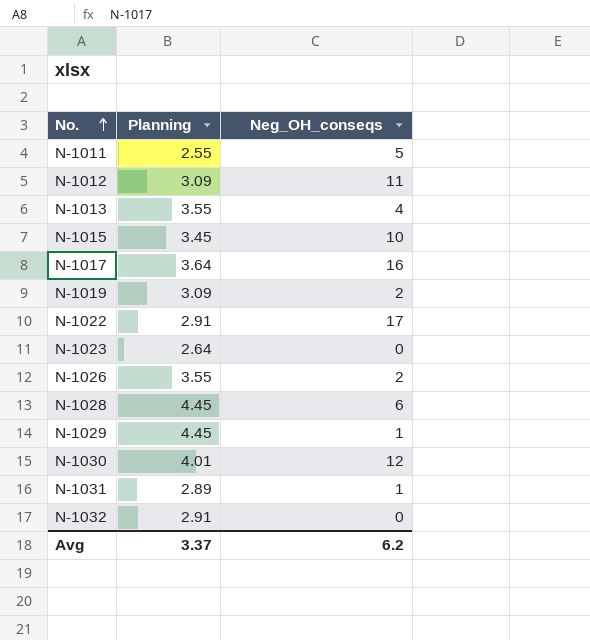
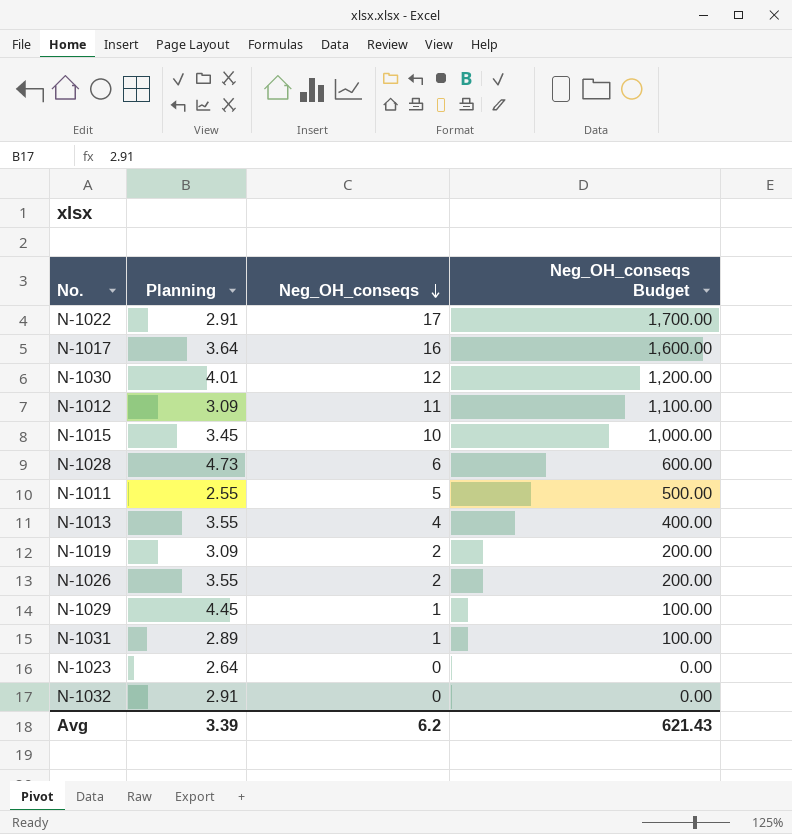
row order: No. ascending -> Neg_OH_conseqs descending
column Neg_OH_conseqs Budget | formula: none -> [Neg_OH_conseqs] * 100
N-1028 | Planning: 4.45 -> 4.73
Avg | Planning: 3.37 -> 3.39

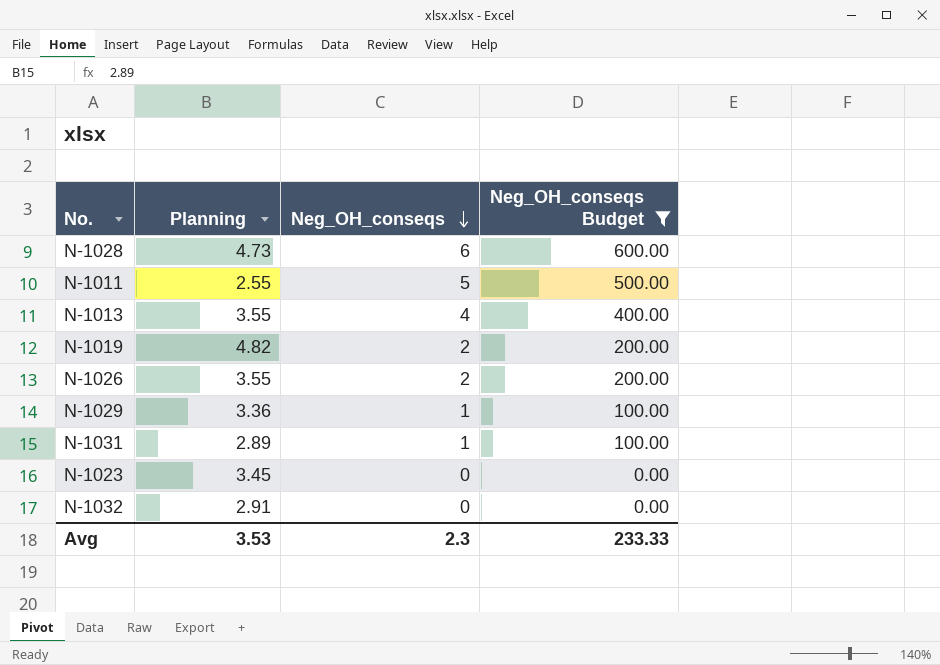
filter: none -> Neg_OH_conseqs Budget <= 600.00
N-1019 | Planning: 3.09 -> 4.82
N-1029 | Planning: 4.45 -> 3.36
N-1023 | Planning: 2.64 -> 3.45
Avg | Planning: 3.39 -> 3.53
Avg | Neg_OH_conseqs: 6.2 -> 2.3
Avg | Neg_OH_conseqs Budget: 621.43 -> 233.33

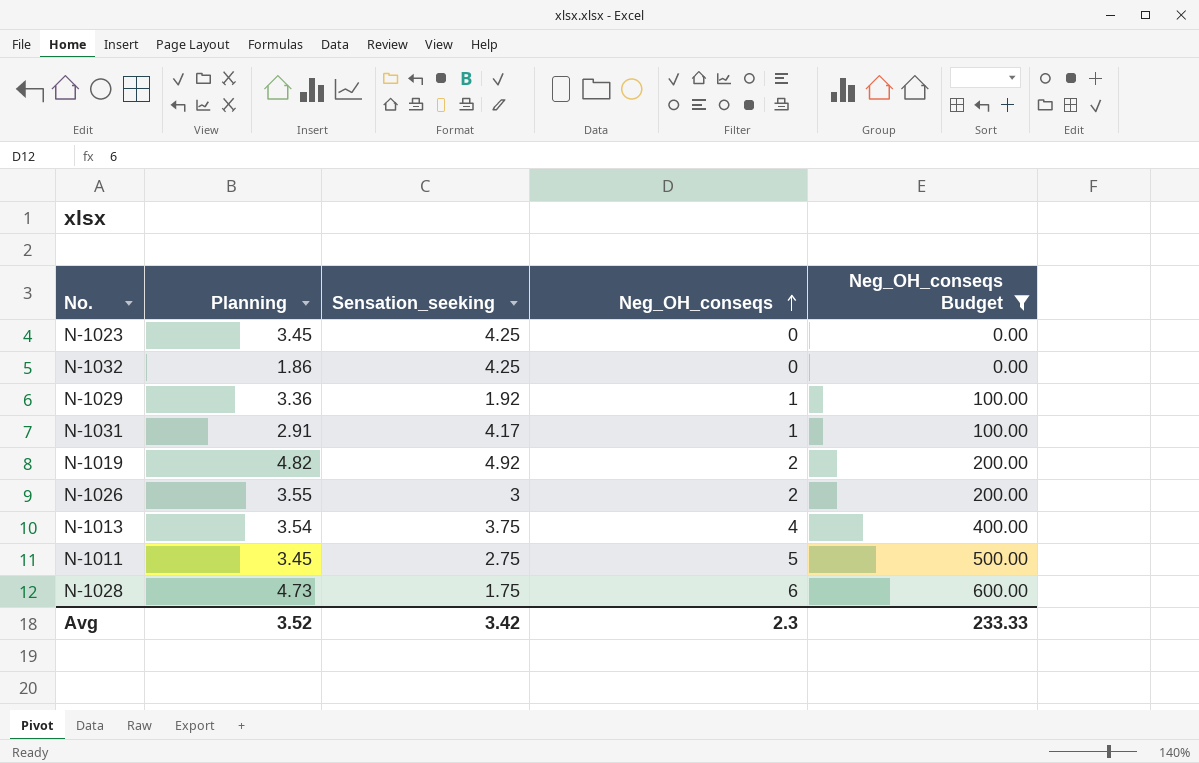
row order: Neg_OH_conseqs descending -> Neg_OH_conseqs ascending
column Sensation_seeking | position: none -> 3
N-1032 | Planning: 2.91 -> 1.86
N-1031 | Planning: 2.89 -> 2.91
N-1013 | Planning: 3.55 -> 3.54
N-1011 | Planning: 2.55 -> 3.45
Avg | Planning: 3.53 -> 3.52

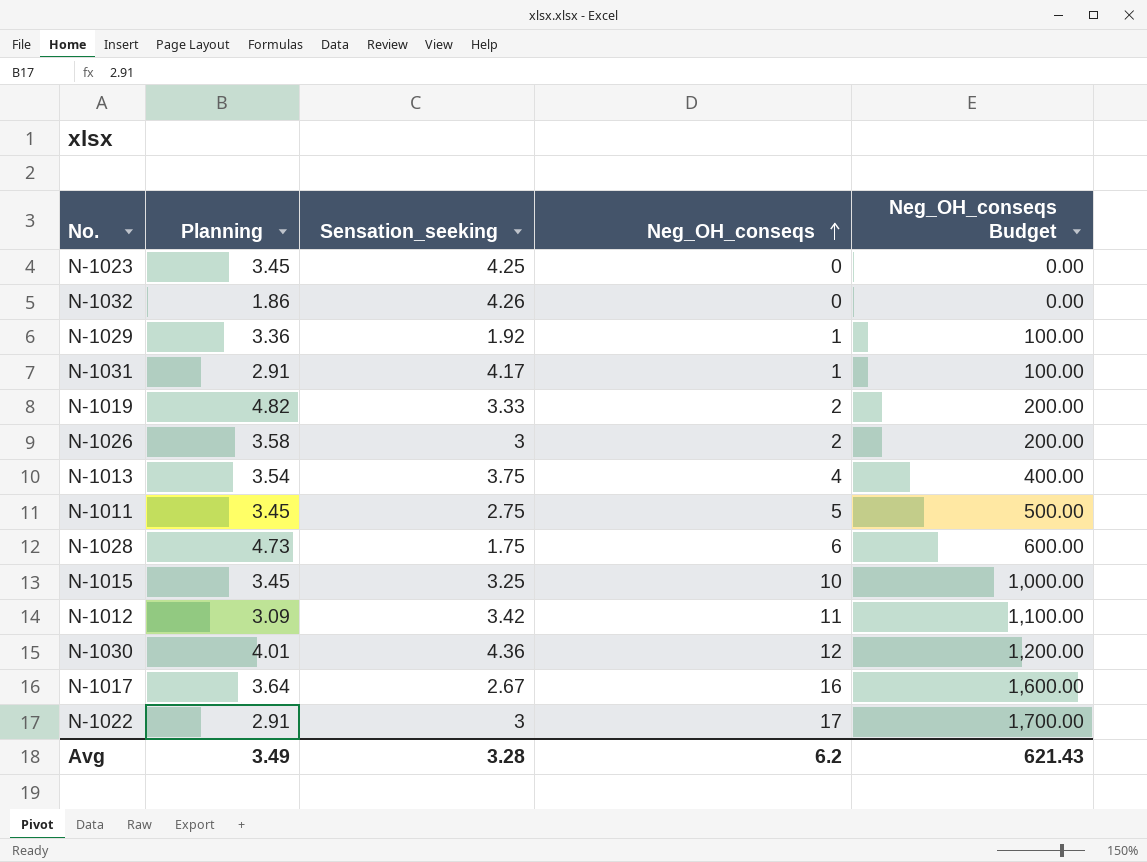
filter: Neg_OH_conseqs Budget <= 600.00 -> none
N-1032 | Sensation_seeking: 4.25 -> 4.26
N-1019 | Sensation_seeking: 4.92 -> 3.33
N-1026 | Planning: 3.55 -> 3.58
Avg | Planning: 3.52 -> 3.49
Avg | Sensation_seeking: 3.42 -> 3.28
Avg | Neg_OH_conseqs: 2.3 -> 6.2
Avg | Neg_OH_conseqs Budget: 233.33 -> 621.43

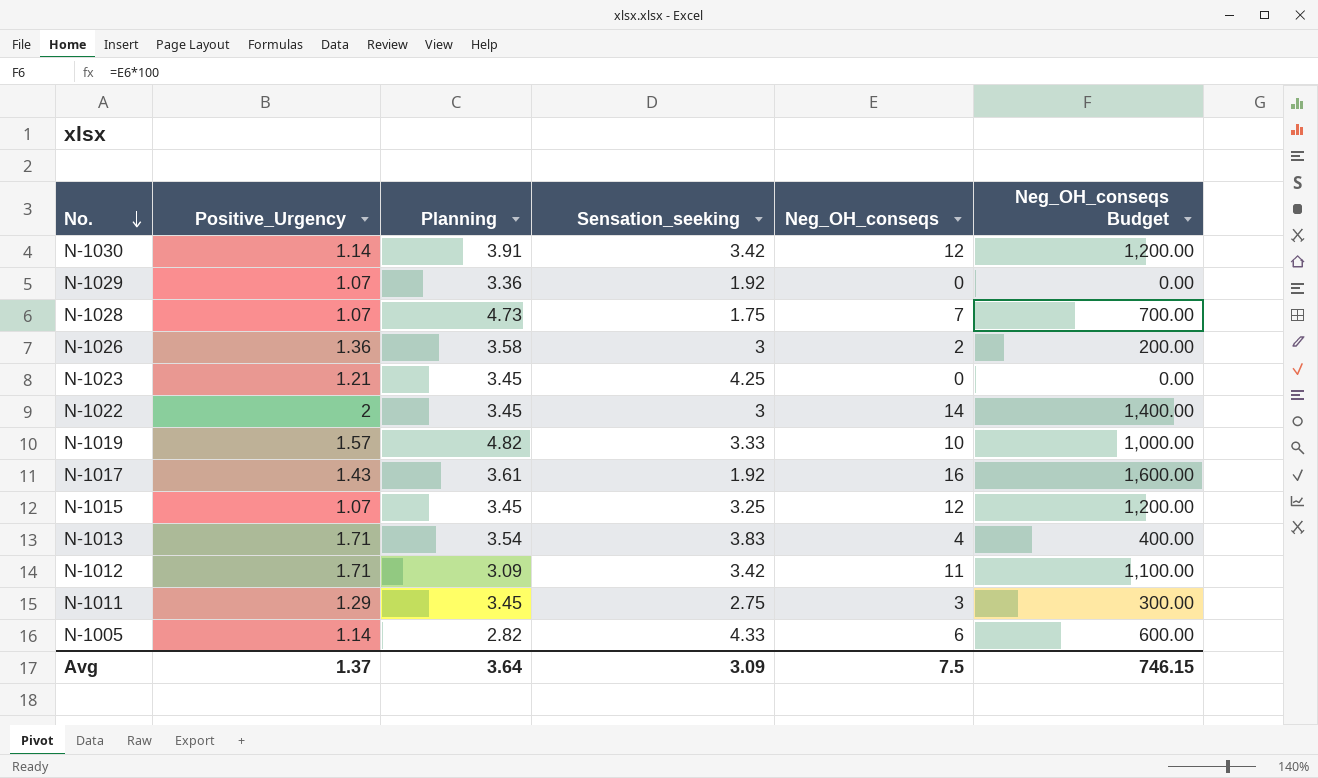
row order: Neg_OH_conseqs ascending -> No. descending
column Positive_Urgency | position: none -> 2
row N-1032: 1.86 | 4.26 | 0 | 0.00 -> none
row N-1031: 2.91 | 4.17 | 1 | 100.00 -> none
N-1030 | Planning: 4.01 -> 3.91
N-1030 | Sensation_seeking: 4.36 -> 3.42
N-1029 | Neg_OH_conseqs: 1 -> 0
N-1029 | Neg_OH_conseqs Budget: 100.00 -> 0.00
N-1028 | Neg_OH_conseqs: 6 -> 7
N-1028 | Neg_OH_conseqs Budget: 600.00 -> 700.00
N-1022 | Planning: 2.91 -> 3.45
N-1022 | Neg_OH_conseqs: 17 -> 14
N-1022 | Neg_OH_conseqs Budget: 1,700.00 -> 1,400.00
N-1019 | Neg_OH_conseqs: 2 -> 10
N-1019 | Neg_OH_conseqs Budget: 200.00 -> 1,000.00
N-1017 | Planning: 3.64 -> 3.61
N-1017 | Sensation_seeking: 2.67 -> 1.92
N-1015 | Neg_OH_conseqs: 10 -> 12
N-1015 | Neg_OH_conseqs Budget: 1,000.00 -> 1,200.00
N-1013 | Sensation_seeking: 3.75 -> 3.83
N-1011 | Neg_OH_conseqs: 5 -> 3
N-1011 | Neg_OH_conseqs Budget: 500.00 -> 300.00
row N-1005: none -> 1.14 | 2.82 | 4.33 | 6 | 600.00
Avg | Planning: 3.49 -> 3.64
Avg | Sensation_seeking: 3.28 -> 3.09
Avg | Neg_OH_conseqs: 6.2 -> 7.5
Avg | Neg_OH_conseqs Budget: 621.43 -> 746.15

